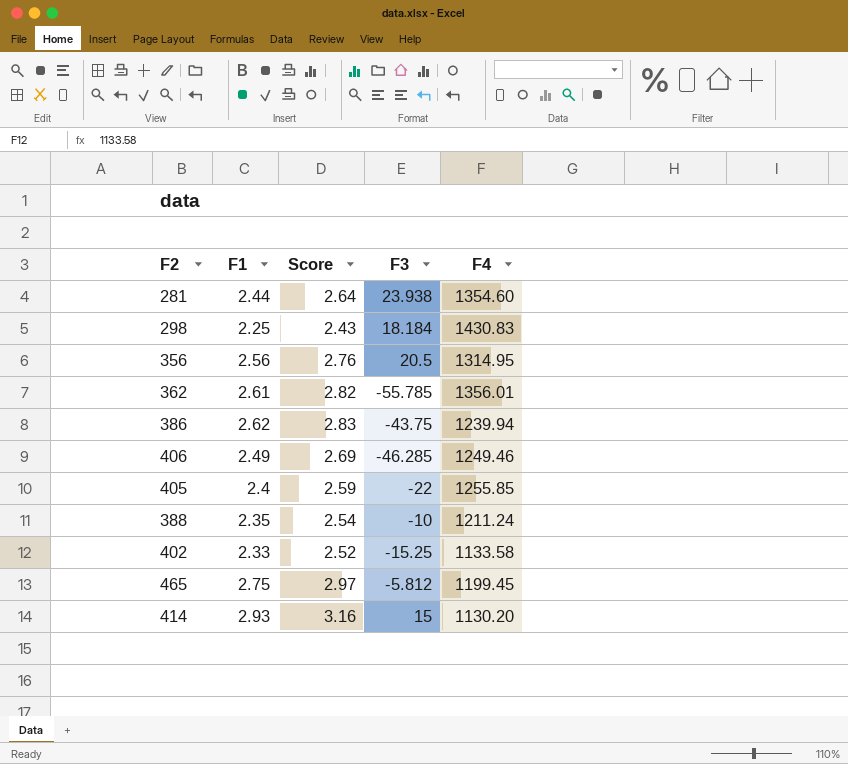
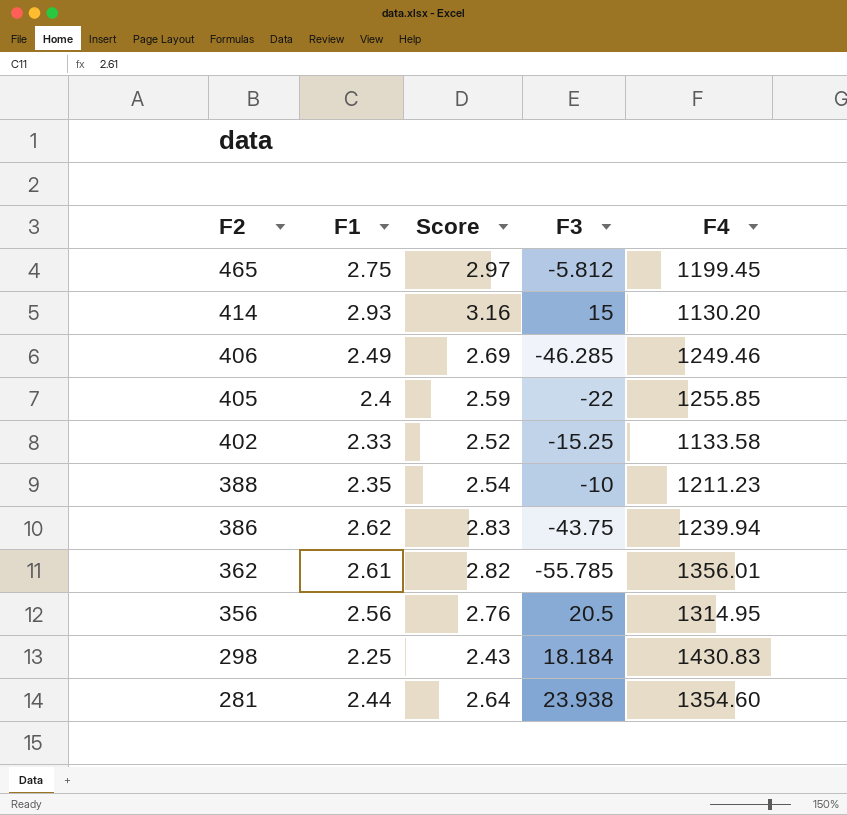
row order: none -> F2 descending
388 | F4: 1211.24 -> 1211.23

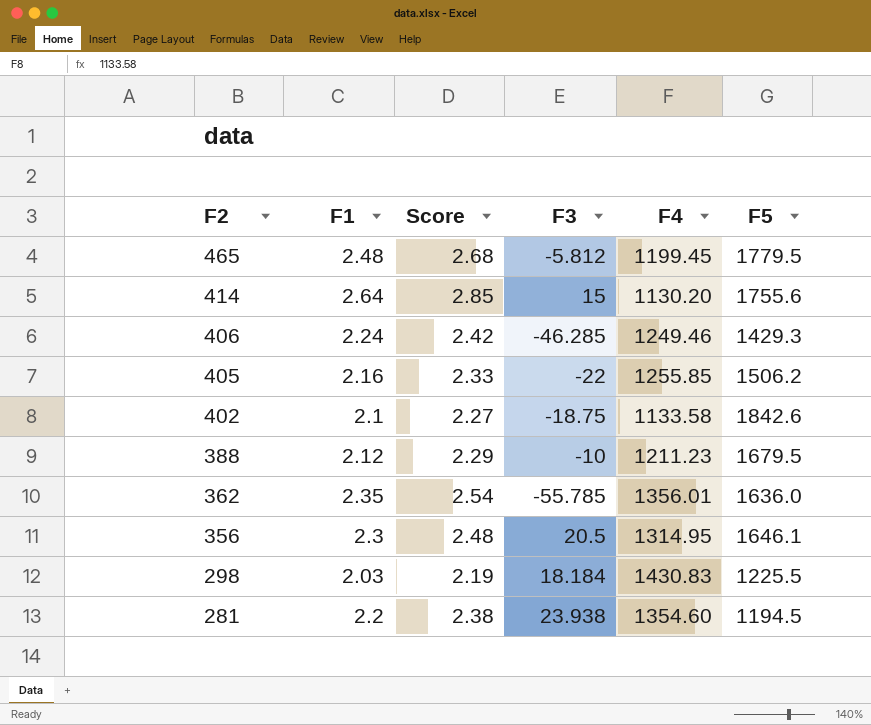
column F5 | position: none -> 6
row 386: 2.62 | 2.83 | -43.75 | 1239.94 -> none
465 | F1: 2.75 -> 2.48
465 | Score: 2.97 -> 2.68
414 | F1: 2.93 -> 2.64
414 | Score: 3.16 -> 2.85
406 | F1: 2.49 -> 2.24
406 | Score: 2.69 -> 2.42
405 | F1: 2.4 -> 2.16
405 | Score: 2.59 -> 2.33
402 | F1: 2.33 -> 2.1
402 | Score: 2.52 -> 2.27
402 | F3: -15.25 -> -18.75
388 | F1: 2.35 -> 2.12
388 | Score: 2.54 -> 2.29
362 | F1: 2.61 -> 2.35
362 | Score: 2.82 -> 2.54
356 | F1: 2.56 -> 2.3
356 | Score: 2.76 -> 2.48
298 | F1: 2.25 -> 2.03
298 | Score: 2.43 -> 2.19
281 | F1: 2.44 -> 2.2
281 | Score: 2.64 -> 2.38

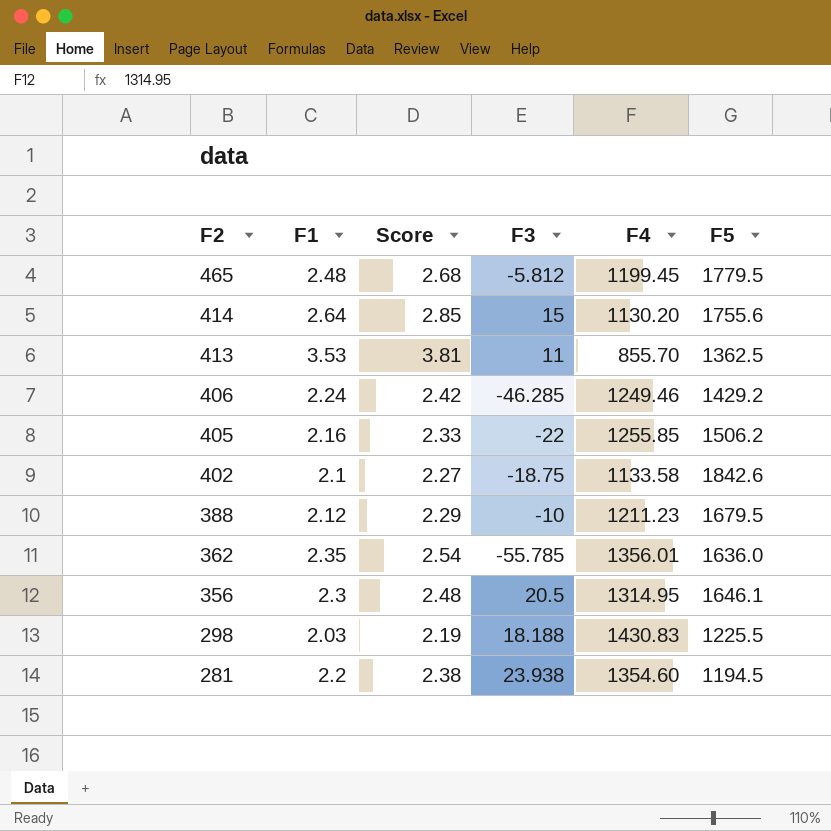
row 413: none -> 3.53 | 3.81 | 11 | 855.70 | 1362.5
406 | F5: 1429.3 -> 1429.2
298 | F3: 18.184 -> 18.188

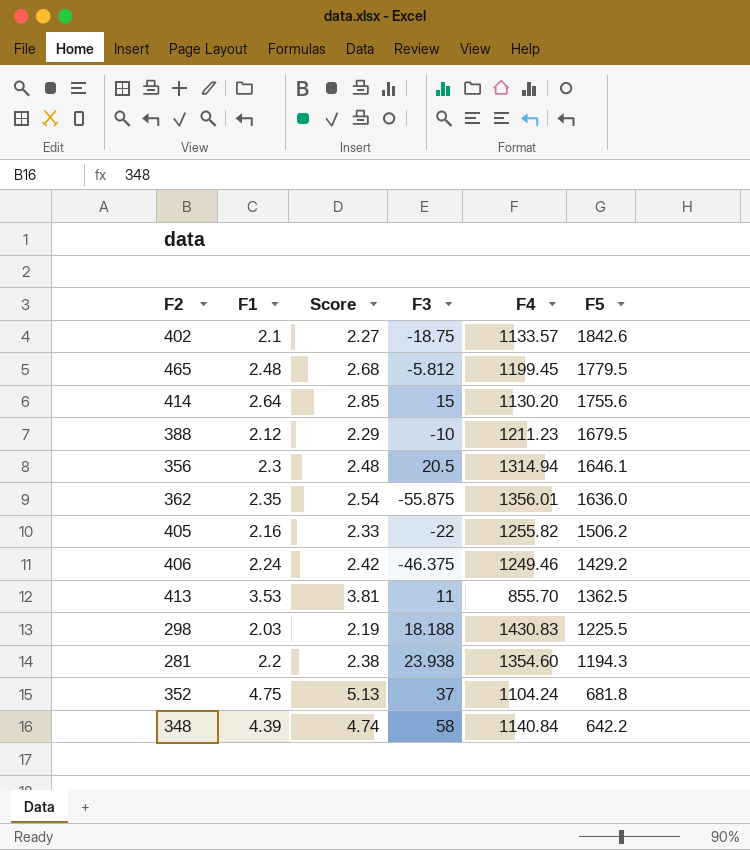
row order: F2 descending -> F5 descending
402 | F4: 1133.58 -> 1133.57
356 | F4: 1314.95 -> 1314.94
362 | F3: -55.785 -> -55.875
405 | F4: 1255.85 -> 1255.82
406 | F3: -46.285 -> -46.375
281 | F5: 1194.5 -> 1194.3
row 352: none -> 4.75 | 5.13 | 37 | 1104.24 | 681.8
row 348: none -> 4.39 | 4.74 | 58 | 1140.84 | 642.2

